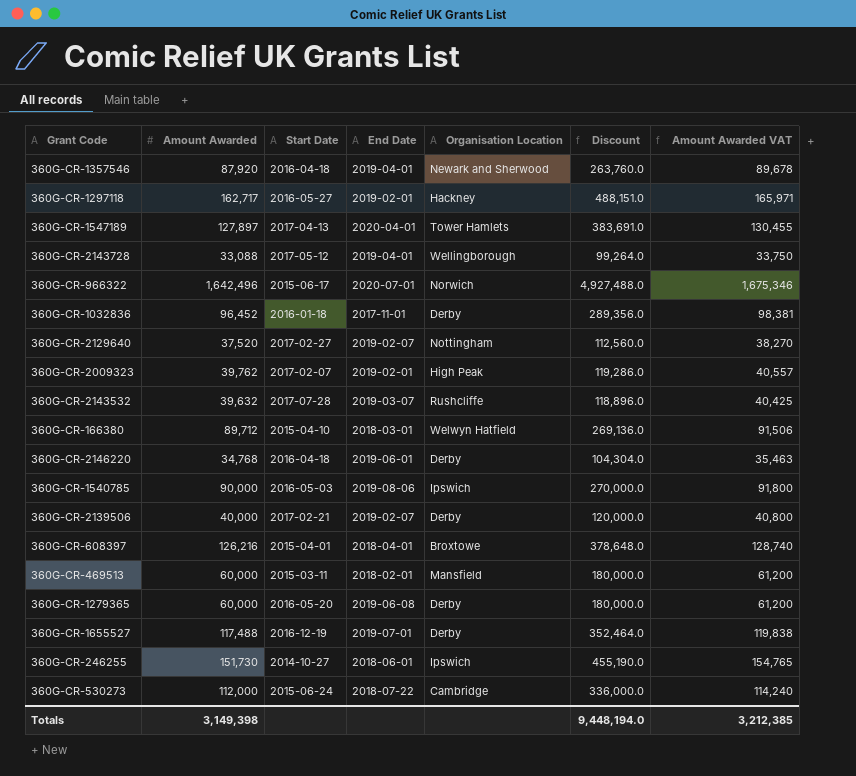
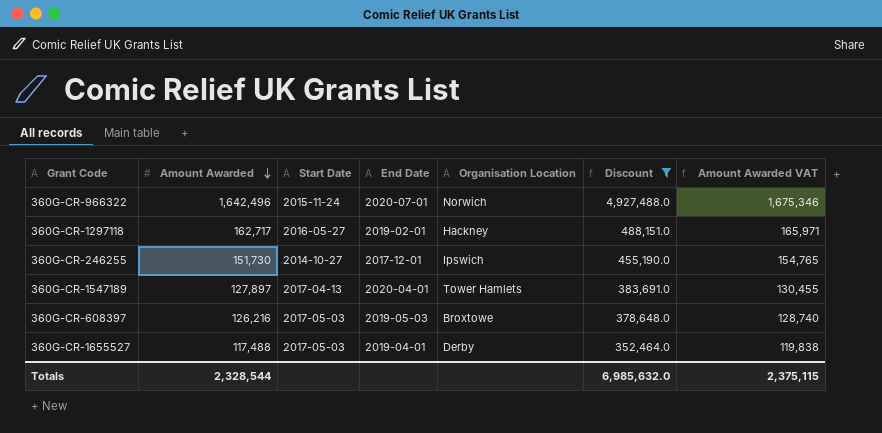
filter: none -> Discount >= 352,464.0
row order: none -> Amount Awarded descending
360G-CR-966322 | Start Date: 2015-06-17 -> 2015-11-24
360G-CR-246255 | End Date: 2018-06-01 -> 2017-12-01
360G-CR-608397 | Start Date: 2015-04-01 -> 2017-05-03
360G-CR-608397 | End Date: 2018-04-01 -> 2019-05-03
360G-CR-1655527 | Start Date: 2016-12-19 -> 2017-05-03
360G-CR-1655527 | End Date: 2019-07-01 -> 2019-04-01
Totals | Amount Awarded: 3,149,398 -> 2,328,544
Totals | Discount: 9,448,194.0 -> 6,985,632.0
Totals | Amount Awarded VAT: 3,212,385 -> 2,375,115

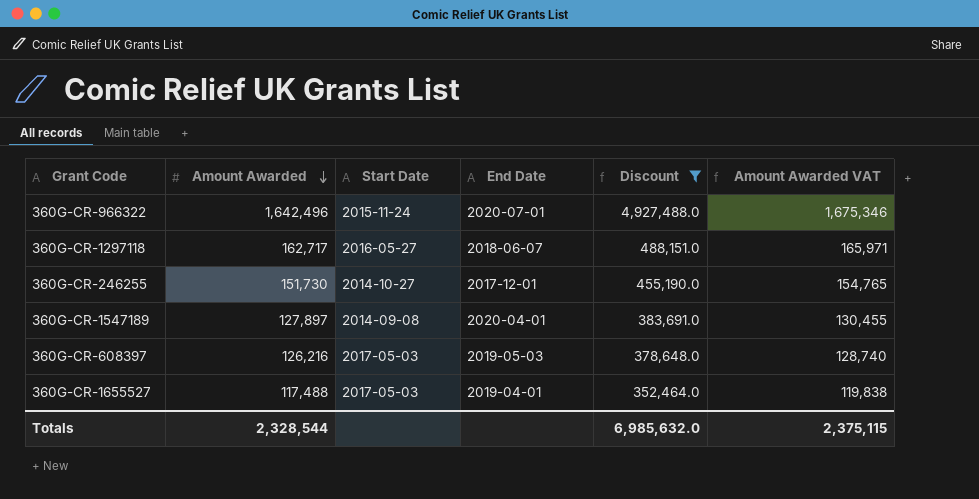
column Organisation Location | position: 5 -> none
360G-CR-1297118 | End Date: 2019-02-01 -> 2018-06-07
360G-CR-1547189 | Start Date: 2017-04-13 -> 2014-09-08

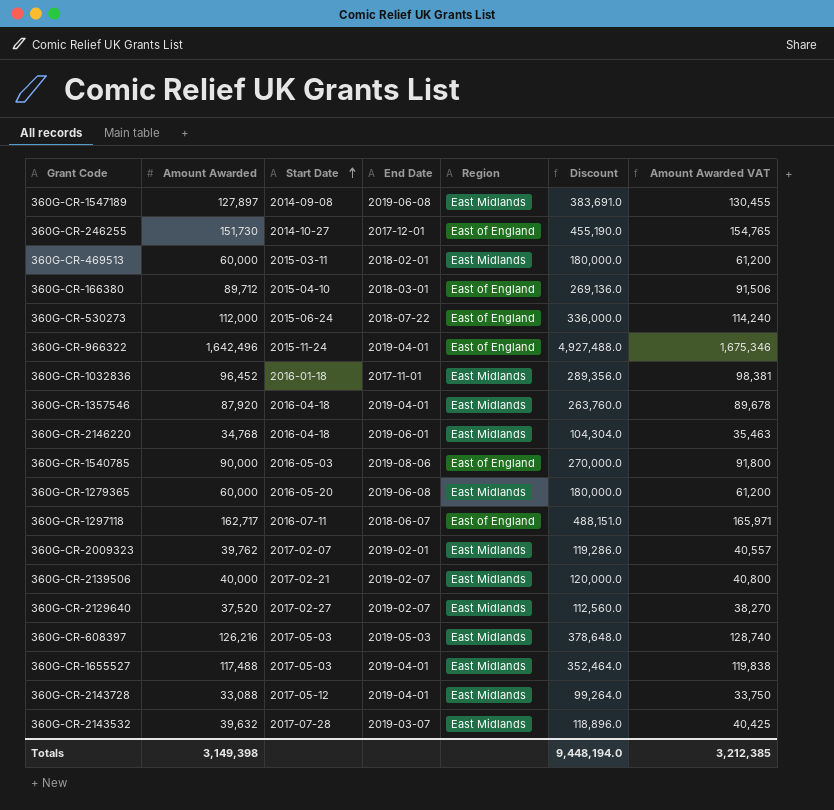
filter: Discount >= 352,464.0 -> none
row order: Amount Awarded descending -> Start Date ascending
column Region | position: none -> 5
360G-CR-1547189 | End Date: 2020-04-01 -> 2019-06-08
360G-CR-966322 | End Date: 2020-07-01 -> 2019-04-01
360G-CR-1297118 | Start Date: 2016-05-27 -> 2016-07-11
Totals | Amount Awarded: 2,328,544 -> 3,149,398
Totals | Discount: 6,985,632.0 -> 9,448,194.0
Totals | Amount Awarded VAT: 2,375,115 -> 3,212,385

